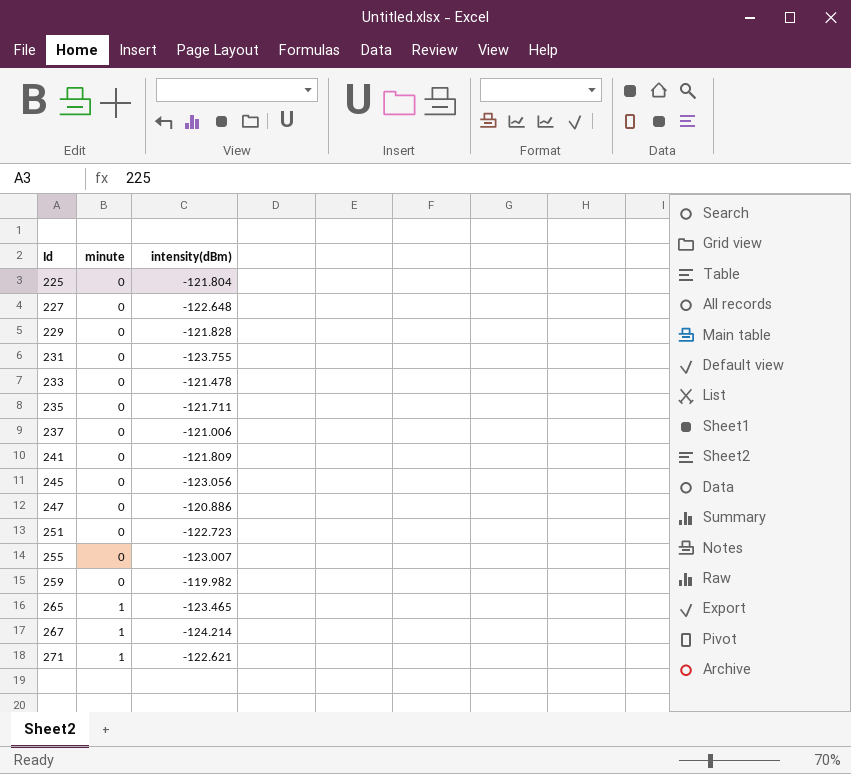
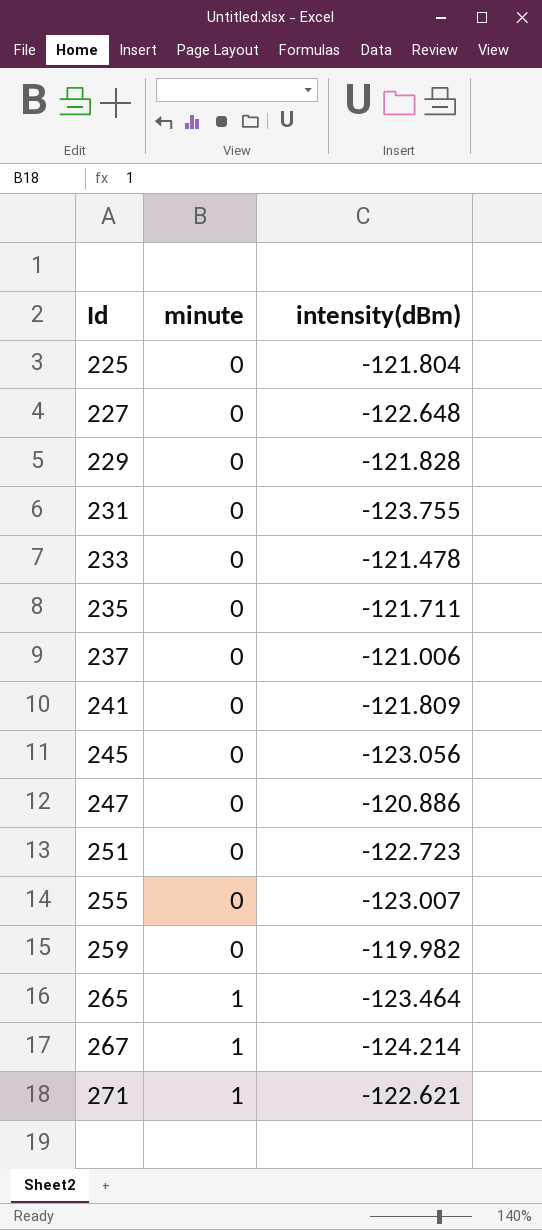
265 | intensity(dBm): -123.465 -> -123.464

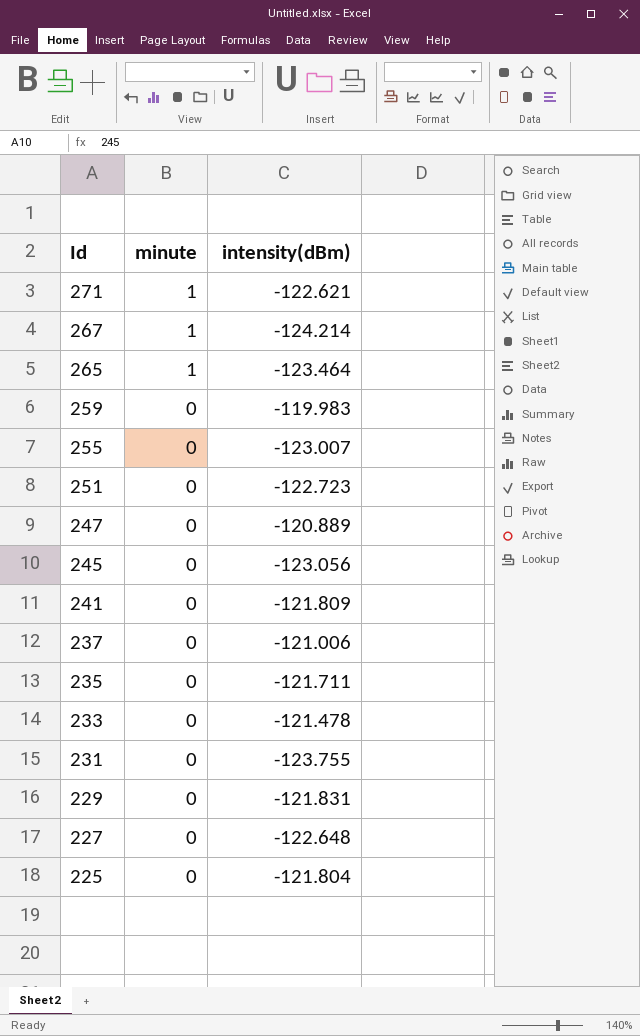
row order: Id ascending -> Id descending
259 | intensity(dBm): -119.982 -> -119.983
247 | intensity(dBm): -120.886 -> -120.889
229 | intensity(dBm): -121.828 -> -121.831

